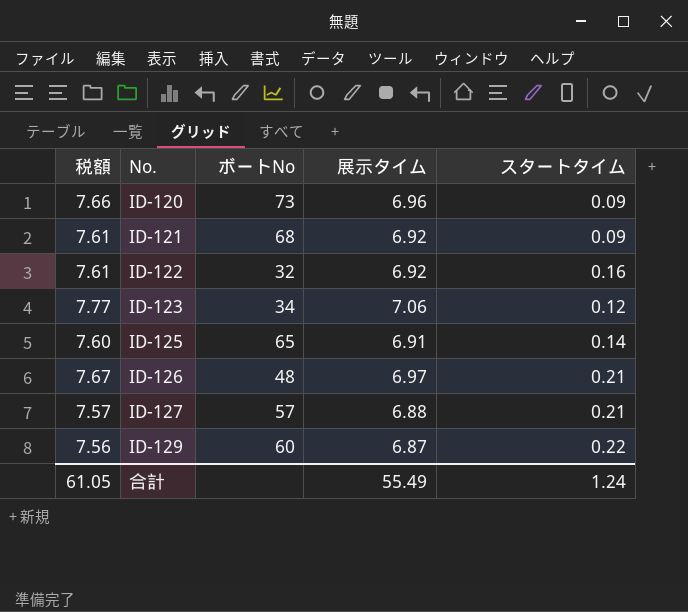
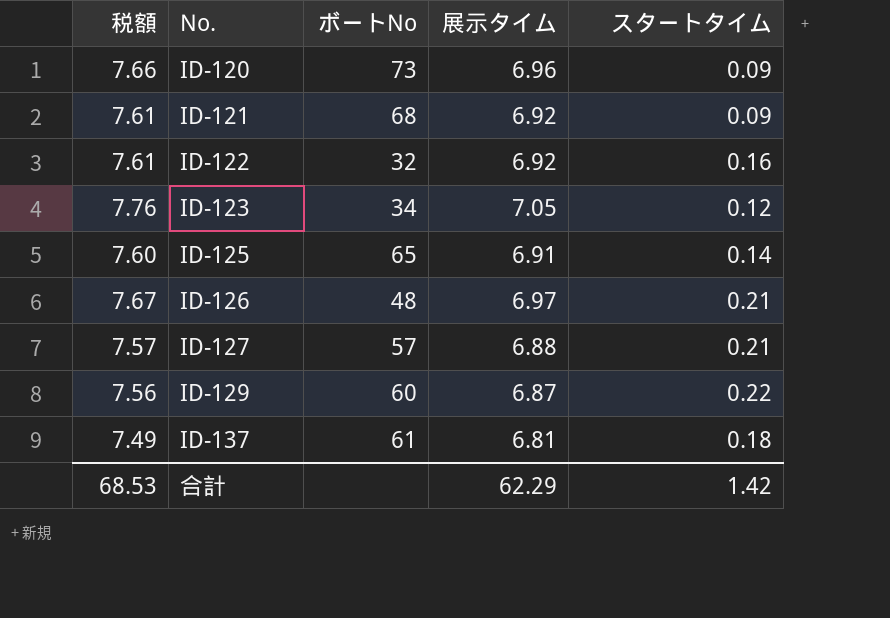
ID-123 | 税額: 7.77 -> 7.76
ID-123 | 展示タイム: 7.06 -> 7.05
row ID-137: none -> 7.49 | 61 | 6.81 | 0.18
合計 | 税額: 61.05 -> 68.53
合計 | 展示タイム: 55.49 -> 62.29
合計 | スタートタイム: 1.24 -> 1.42

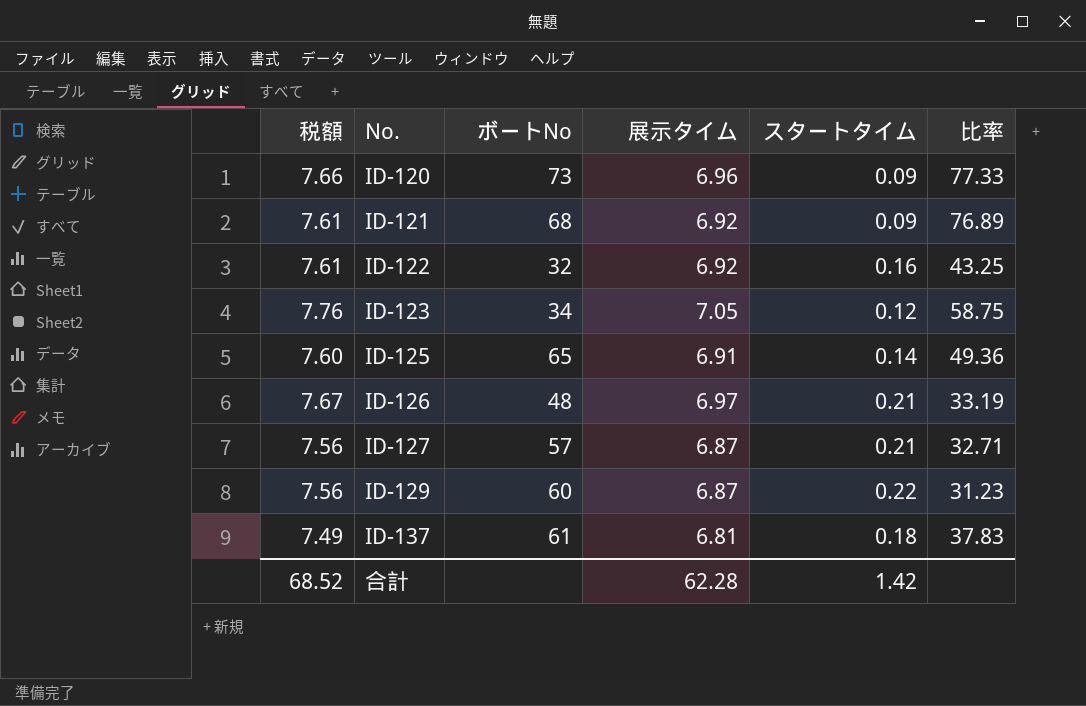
column 比率 | formula: none -> [展示タイム] / [スタートタイム]
ID-127 | 税額: 7.57 -> 7.56
ID-127 | 展示タイム: 6.88 -> 6.87
合計 | 税額: 68.53 -> 68.52
合計 | 展示タイム: 62.29 -> 62.28

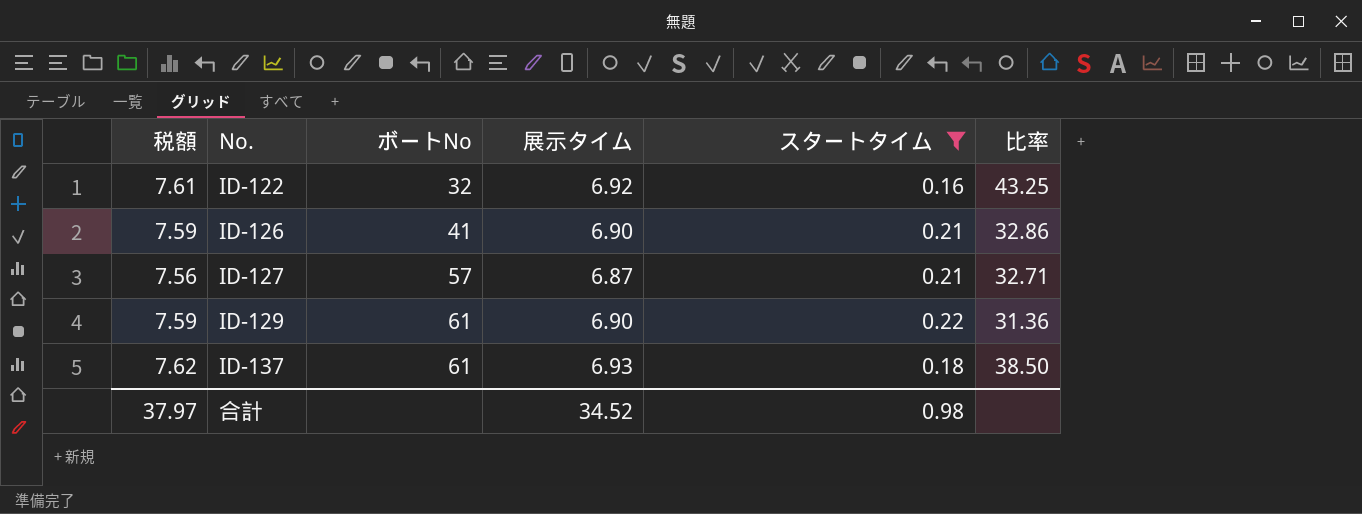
filter: none -> スタートタイム >= 0.16
ID-126 | 税額: 7.67 -> 7.59
ID-126 | ボートNo: 48 -> 41
ID-126 | 展示タイム: 6.97 -> 6.90
ID-126 | 比率: 33.19 -> 32.86
ID-129 | 税額: 7.56 -> 7.59
ID-129 | ボートNo: 60 -> 61
ID-129 | 展示タイム: 6.87 -> 6.90
ID-129 | 比率: 31.23 -> 31.36
ID-137 | 税額: 7.49 -> 7.62
ID-137 | 展示タイム: 6.81 -> 6.93
ID-137 | 比率: 37.83 -> 38.50
合計 | 税額: 68.52 -> 37.97
合計 | 展示タイム: 62.28 -> 34.52
合計 | スタートタイム: 1.42 -> 0.98

